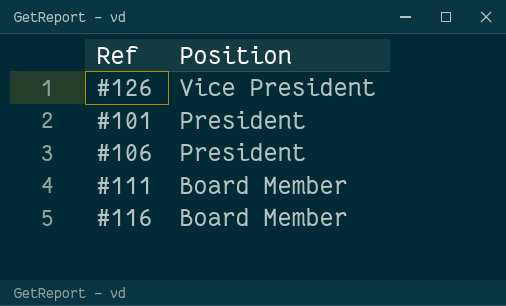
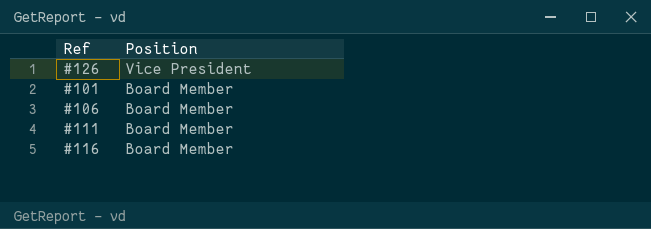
#101 | Position: President -> Board Member
#106 | Position: President -> Board Member

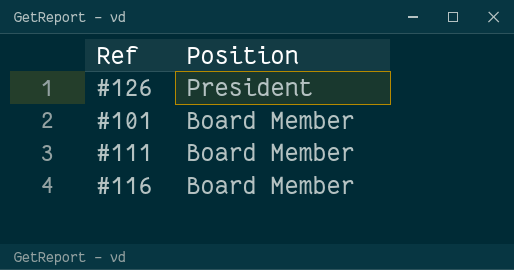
row #106: Board Member -> none
#126 | Position: Vice President -> President

